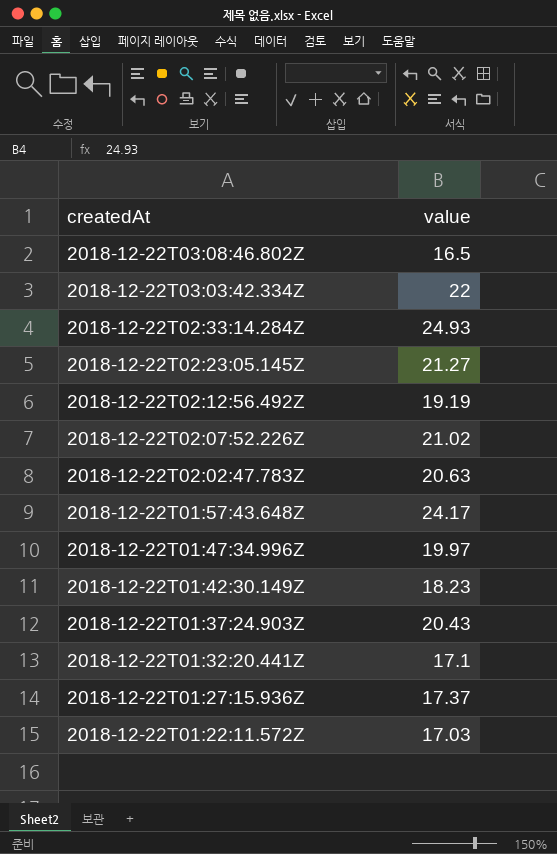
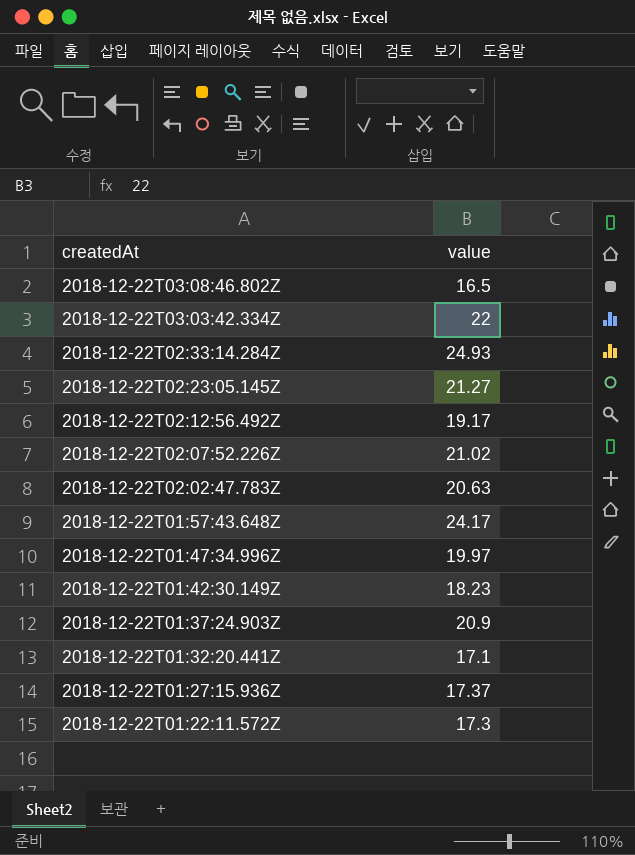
2018-12-22T02:12:56.492Z | value: 19.19 -> 19.17
2018-12-22T01:37:24.903Z | value: 20.43 -> 20.9
2018-12-22T01:22:11.572Z | value: 17.03 -> 17.3

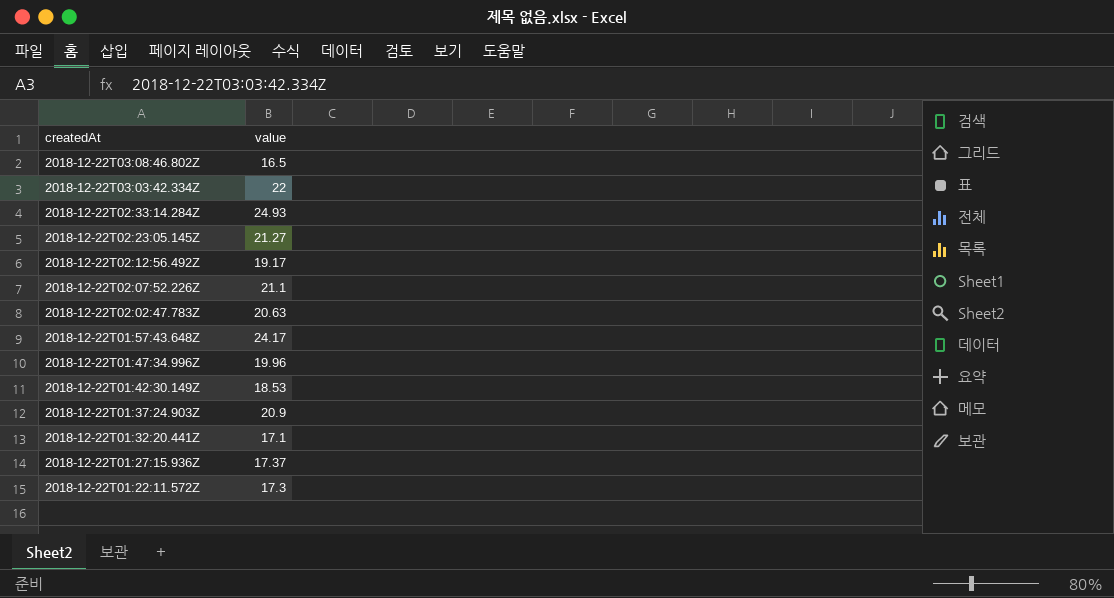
2018-12-22T02:07:52.226Z | value: 21.02 -> 21.1
2018-12-22T01:47:34.996Z | value: 19.97 -> 19.96
2018-12-22T01:42:30.149Z | value: 18.23 -> 18.53

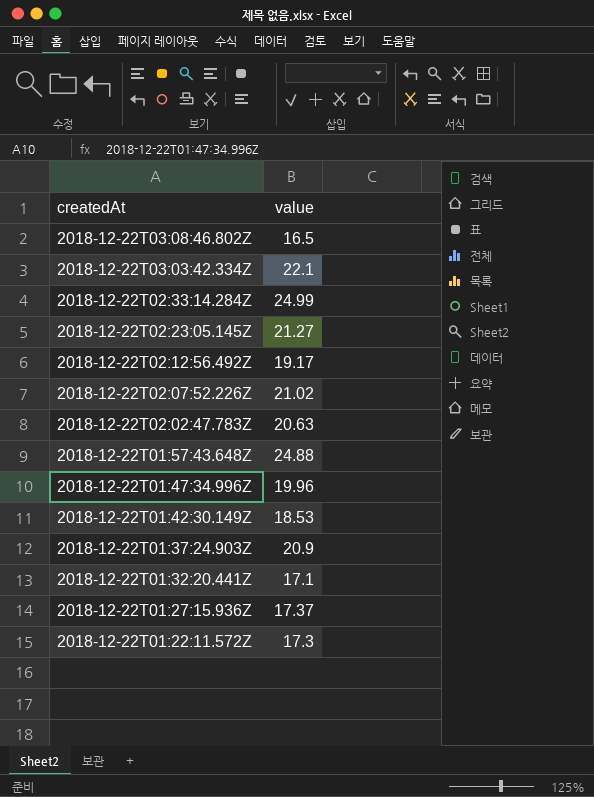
2018-12-22T03:03:42.334Z | value: 22 -> 22.1
2018-12-22T02:33:14.284Z | value: 24.93 -> 24.99
2018-12-22T02:07:52.226Z | value: 21.1 -> 21.02
2018-12-22T01:57:43.648Z | value: 24.17 -> 24.88

